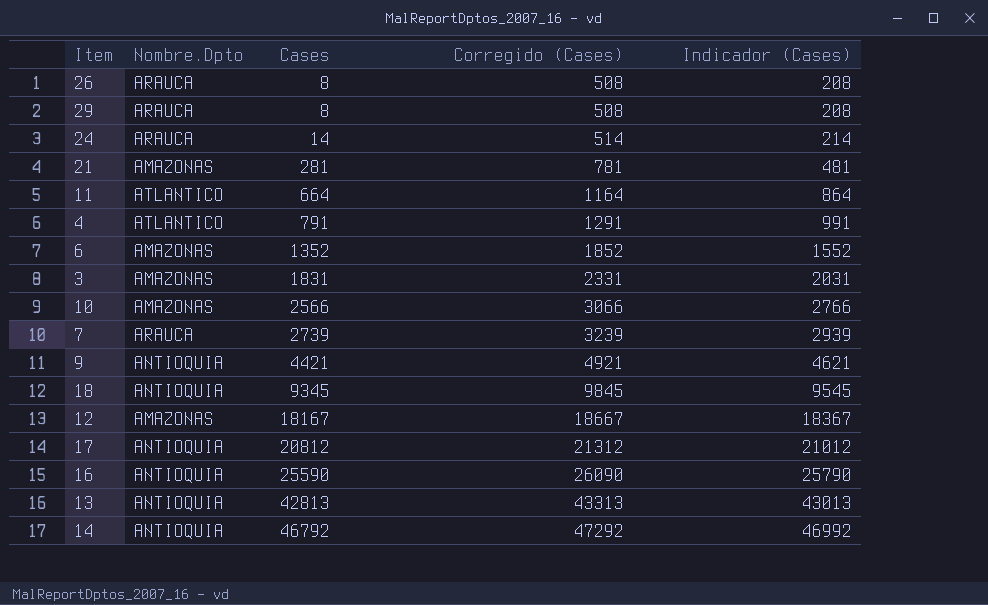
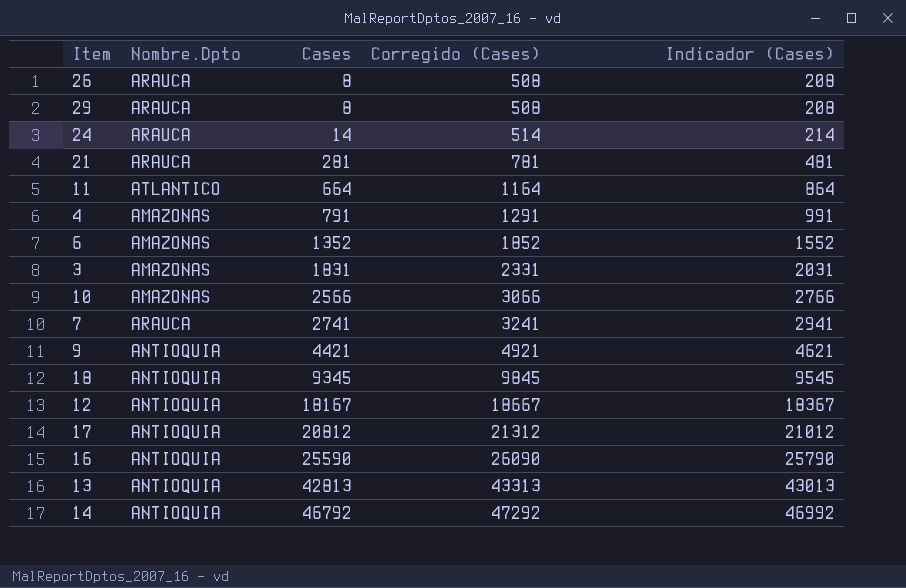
21 | Nombre.Dpto: AMAZONAS -> ARAUCA
4 | Nombre.Dpto: ATLANTICO -> AMAZONAS
7 | Cases: 2739 -> 2741
7 | Corregido (Cases): 3239 -> 3241
7 | Indicador (Cases): 2939 -> 2941
12 | Nombre.Dpto: AMAZONAS -> ANTIOQUIA

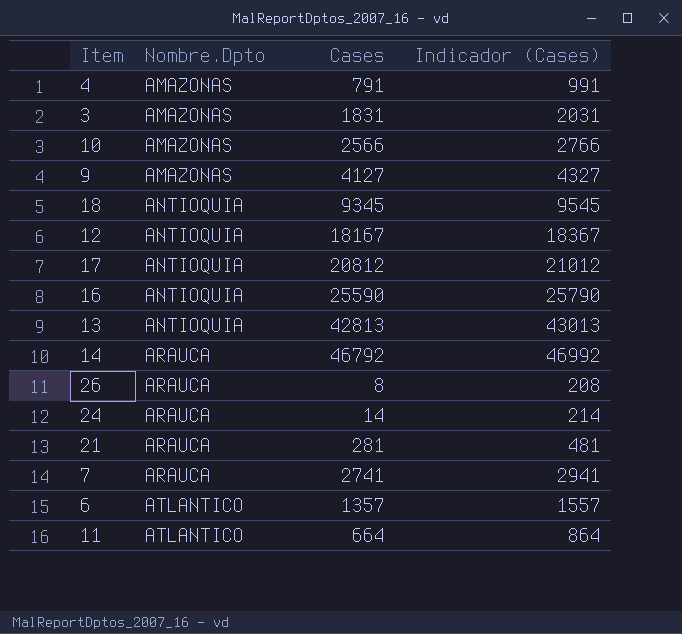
row order: Cases ascending -> Nombre.Dpto ascending
column Corregido (Cases) | formula: [Cases] + 500 -> none
row 29: ARAUCA | 8 | 508 | 208 -> none
9 | Nombre.Dpto: ANTIOQUIA -> AMAZONAS
9 | Cases: 4421 -> 4127
9 | Indicador (Cases): 4621 -> 4327
14 | Nombre.Dpto: ANTIOQUIA -> ARAUCA
6 | Nombre.Dpto: AMAZONAS -> ATLANTICO
6 | Cases: 1352 -> 1357
6 | Indicador (Cases): 1552 -> 1557

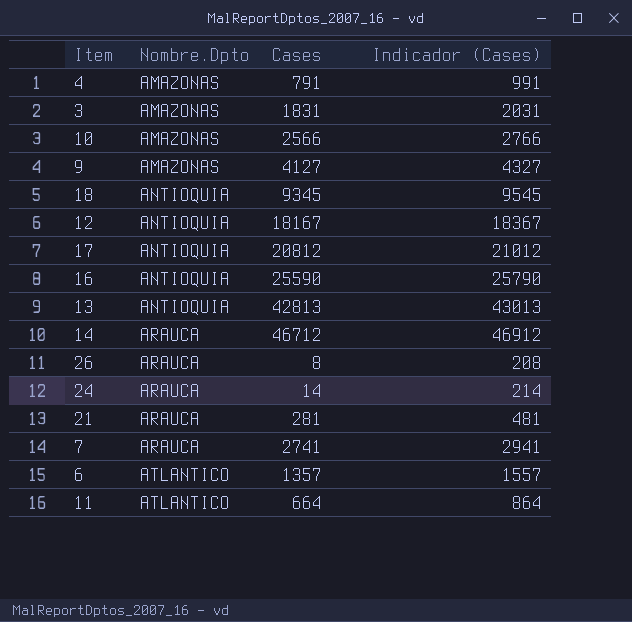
14 | Cases: 46792 -> 46712
14 | Indicador (Cases): 46992 -> 46912

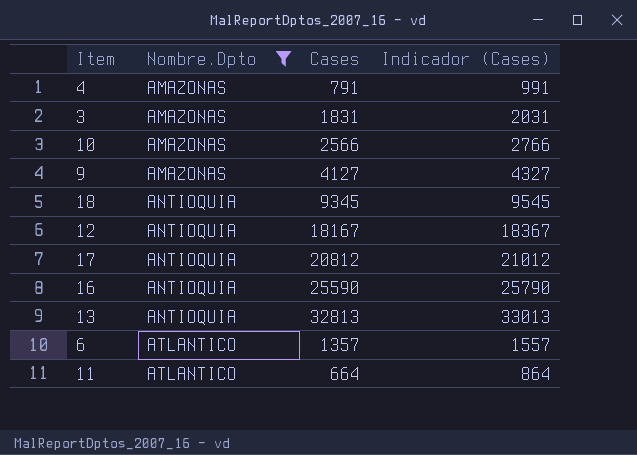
filter: none -> Nombre.Dpto != ARAUCA
13 | Cases: 42813 -> 32813
13 | Indicador (Cases): 43013 -> 33013

